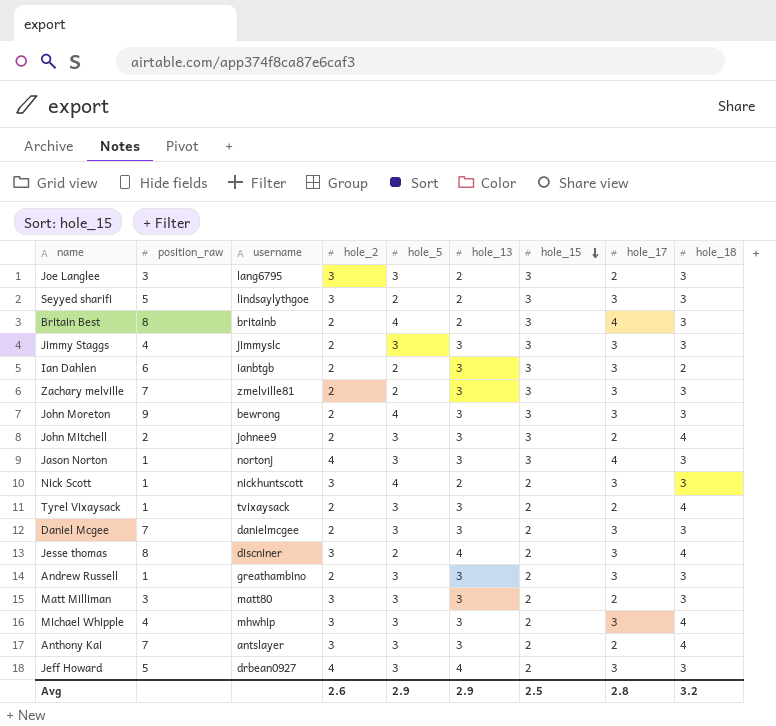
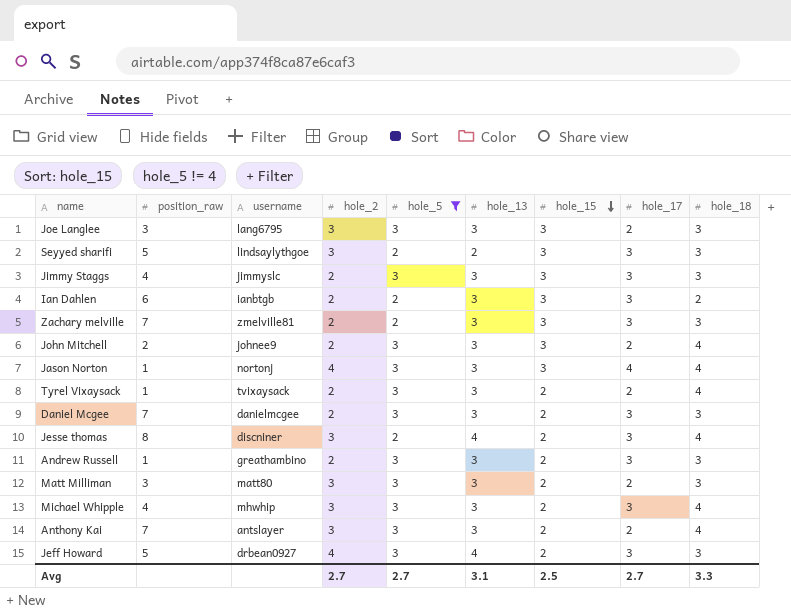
filter: none -> hole_5 != 4
Joe Langlee | hole_13: 2 -> 3
Jason Norton | hole_18: 3 -> 4
Avg | hole_2: 2.6 -> 2.7
Avg | hole_5: 2.9 -> 2.7
Avg | hole_13: 2.9 -> 3.1
Avg | hole_17: 2.8 -> 2.7
Avg | hole_18: 3.2 -> 3.3

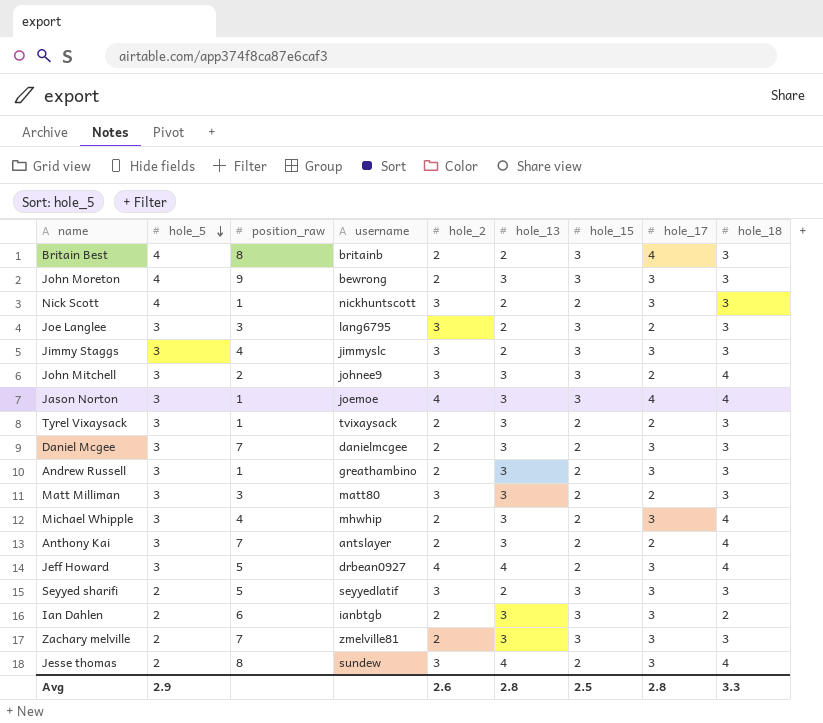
filter: hole_5 != 4 -> none
row order: hole_15 descending -> hole_5 descending
column hole_5 | position: 5 -> 2
Joe Langlee | hole_13: 3 -> 2
Jimmy Staggs | hole_2: 2 -> 3
Jimmy Staggs | hole_13: 3 -> 2
John Mitchell | hole_2: 2 -> 3
Jason Norton | username: nortonj -> joemoe
Tyrel Vixaysack | hole_18: 4 -> 3
Michael Whipple | hole_2: 3 -> 2
Anthony Kai | hole_2: 3 -> 2
Jeff Howard | hole_18: 3 -> 4
Seyyed sharifi | username: lindsaylythgoe -> seyyedlatif
Jesse thomas | username: discniner -> sundew
Avg | hole_5: 2.7 -> 2.9
Avg | hole_2: 2.7 -> 2.6
Avg | hole_13: 3.1 -> 2.8
Avg | hole_17: 2.7 -> 2.8

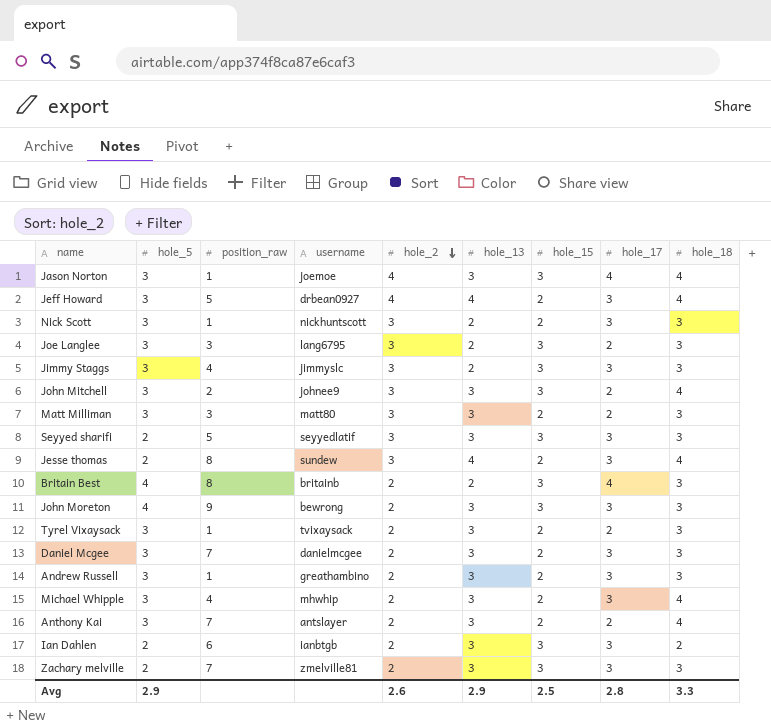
row order: hole_5 descending -> hole_2 descending
Nick Scott | hole_5: 4 -> 3
Seyyed sharifi | hole_13: 2 -> 3
Avg | hole_13: 2.8 -> 2.9

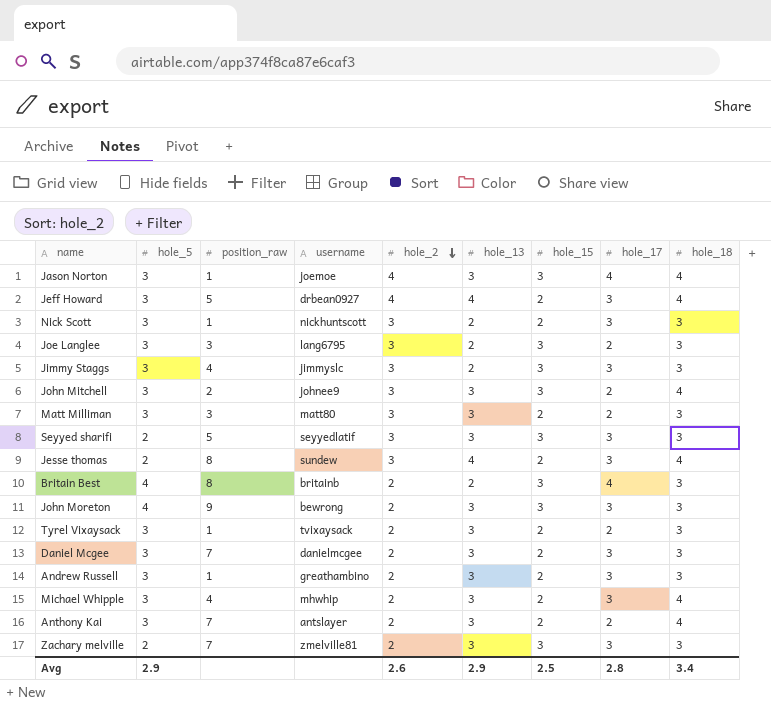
row Ian Dahlen: 2 | 6 | ianbtgb | 2 | 3 | 3 | 3 | 2 -> none
Avg | hole_18: 3.3 -> 3.4

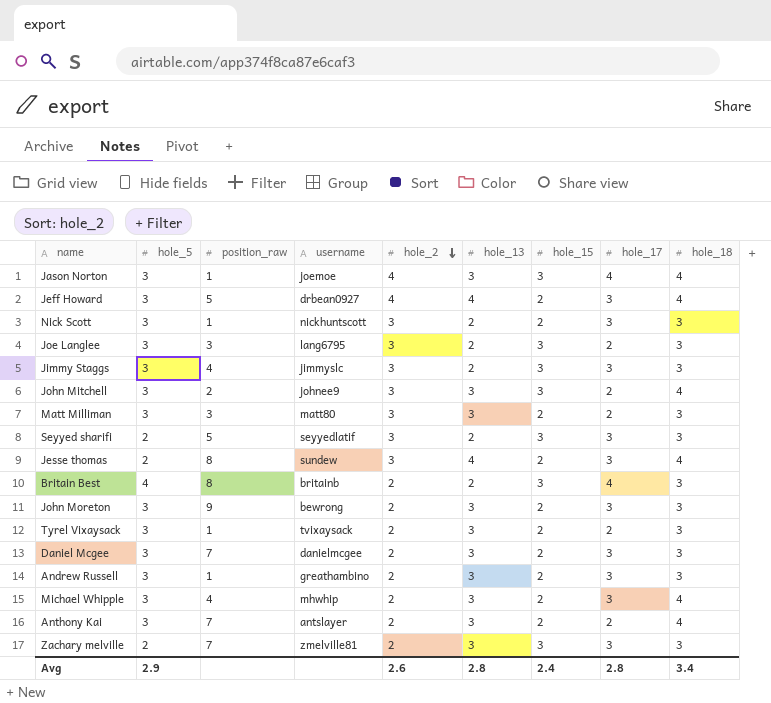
Seyyed sharifi | hole_13: 3 -> 2
John Moreton | hole_5: 4 -> 3
John Moreton | hole_15: 3 -> 2
Avg | hole_13: 2.9 -> 2.8
Avg | hole_15: 2.5 -> 2.4

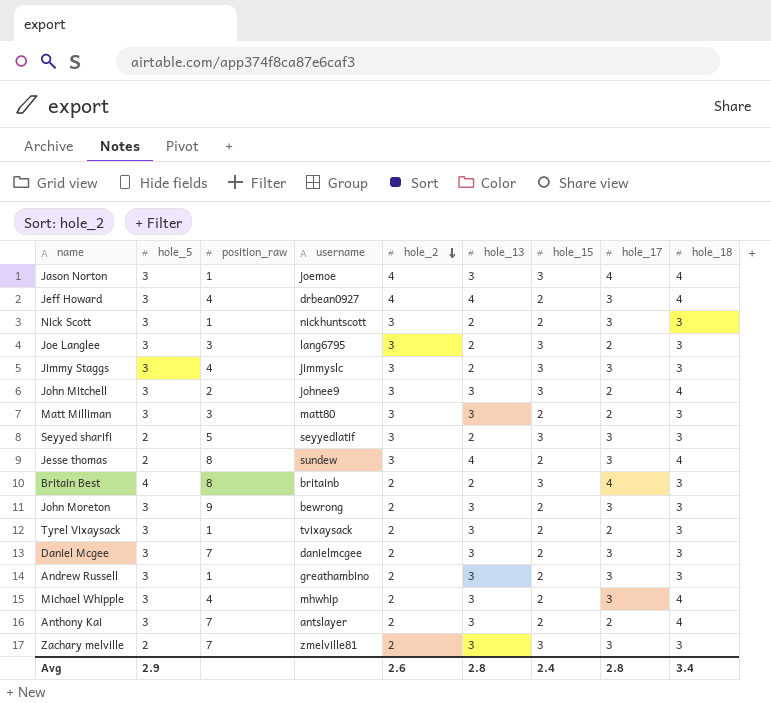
Jeff Howard | position_raw: 5 -> 4

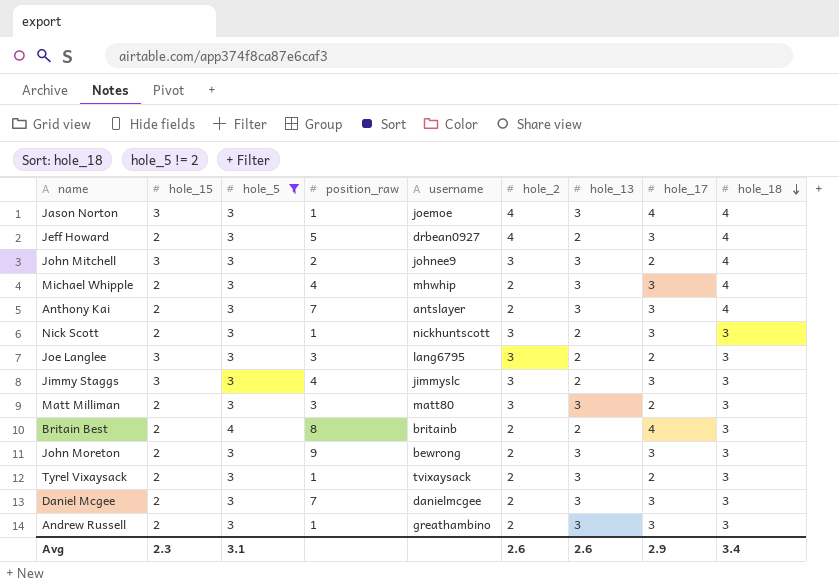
filter: none -> hole_5 != 2
row order: hole_2 descending -> hole_18 descending
column hole_15 | position: 7 -> 2
Jeff Howard | position_raw: 4 -> 5
Jeff Howard | hole_13: 4 -> 2
Anthony Kai | hole_17: 2 -> 3
Britain Best | hole_15: 3 -> 2
Avg | hole_15: 2.4 -> 2.3
Avg | hole_5: 2.9 -> 3.1
Avg | hole_13: 2.8 -> 2.6
Avg | hole_17: 2.8 -> 2.9

